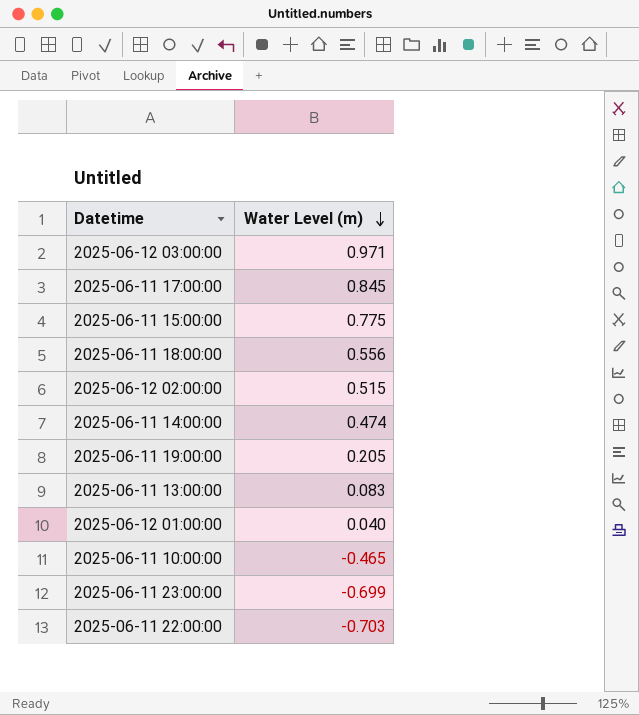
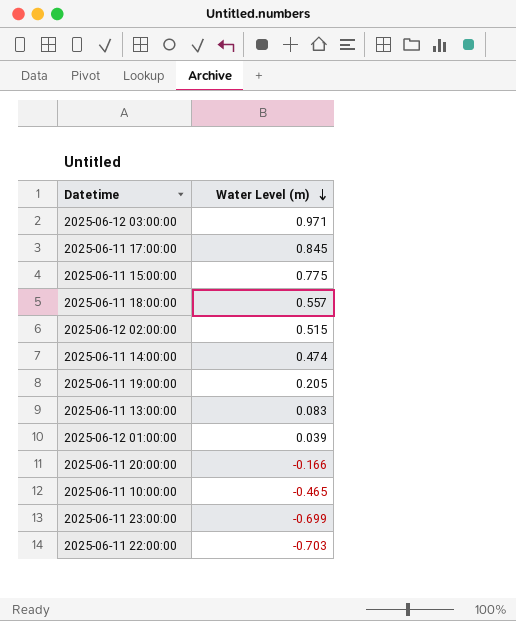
2025-06-11 18:00:00 | Water Level (m): 0.556 -> 0.557
2025-06-12 01:00:00 | Water Level (m): 0.040 -> 0.039
row 2025-06-11 20:00:00: none -> -0.166

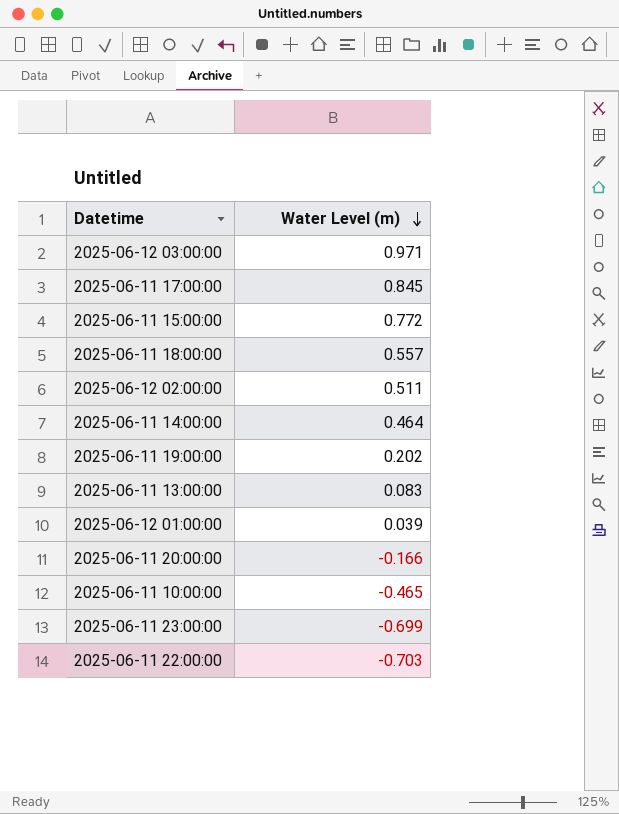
2025-06-11 15:00:00 | Water Level (m): 0.775 -> 0.772
2025-06-12 02:00:00 | Water Level (m): 0.515 -> 0.511
2025-06-11 14:00:00 | Water Level (m): 0.474 -> 0.464
2025-06-11 19:00:00 | Water Level (m): 0.205 -> 0.202

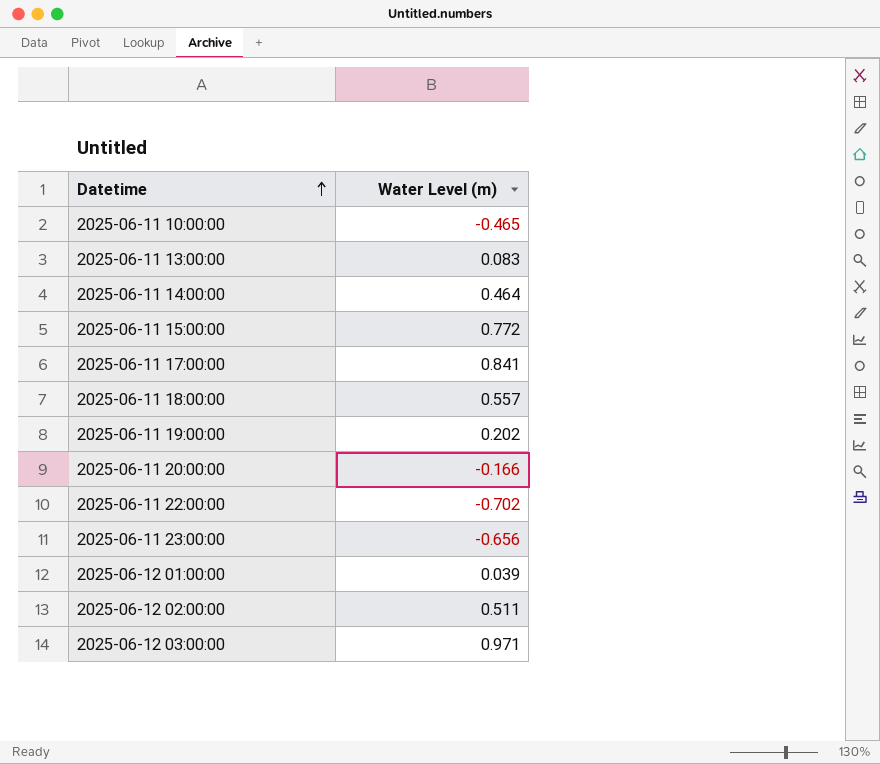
row order: Water Level (m) descending -> Datetime ascending
2025-06-11 17:00:00 | Water Level (m): 0.845 -> 0.841
2025-06-11 22:00:00 | Water Level (m): -0.703 -> -0.702
2025-06-11 23:00:00 | Water Level (m): -0.699 -> -0.656

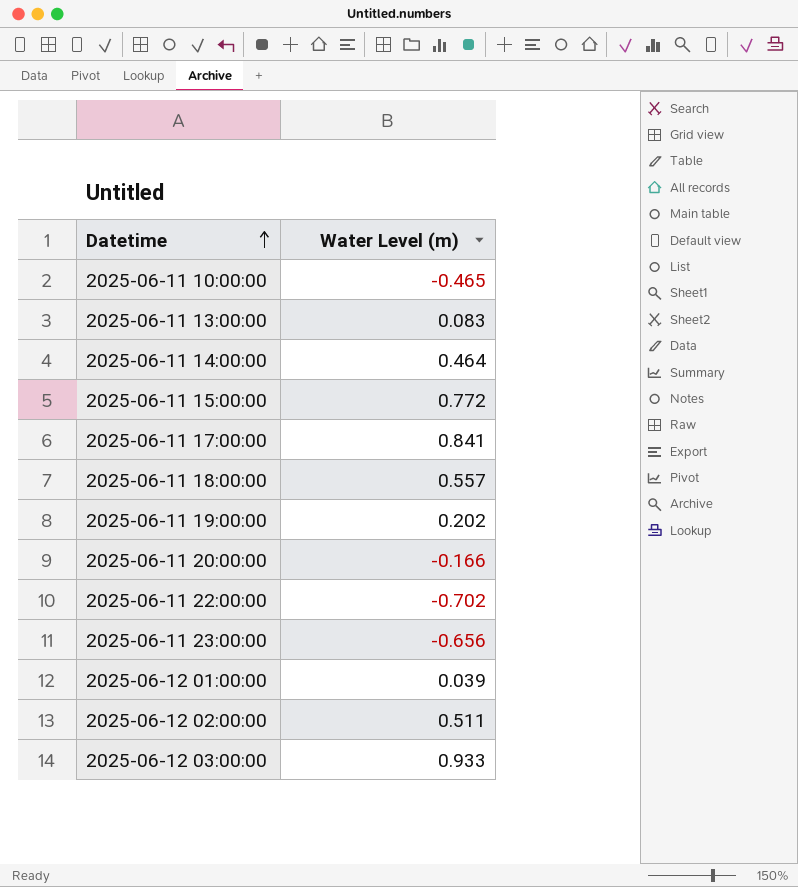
2025-06-12 03:00:00 | Water Level (m): 0.971 -> 0.933

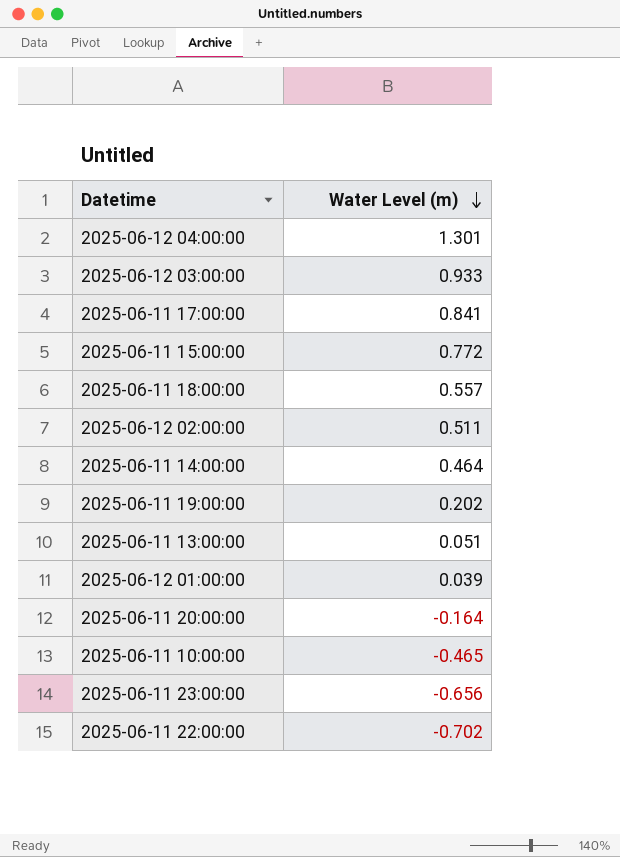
row order: Datetime ascending -> Water Level (m) descending
row 2025-06-12 04:00:00: none -> 1.301
2025-06-11 13:00:00 | Water Level (m): 0.083 -> 0.051
2025-06-11 20:00:00 | Water Level (m): -0.166 -> -0.164

